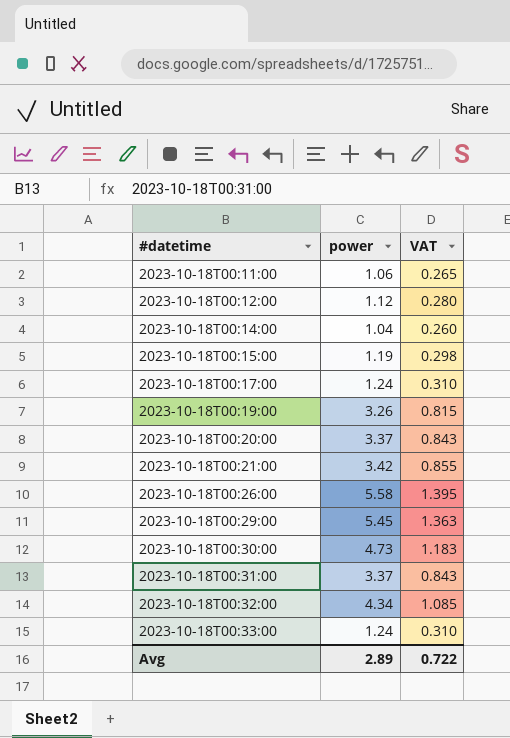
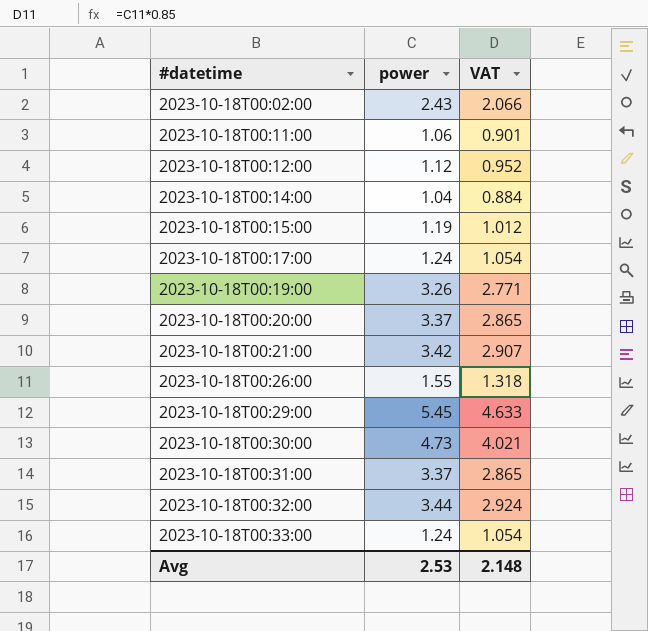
column VAT | formula: [power] * 0.25 -> [power] * 0.85
row 2023-10-18T00:02:00: none -> 2.43 | 2.066
2023-10-18T00:26:00 | power: 5.58 -> 1.55
2023-10-18T00:32:00 | power: 4.34 -> 3.44
Avg | power: 2.89 -> 2.53
Avg | VAT: 0.722 -> 2.148

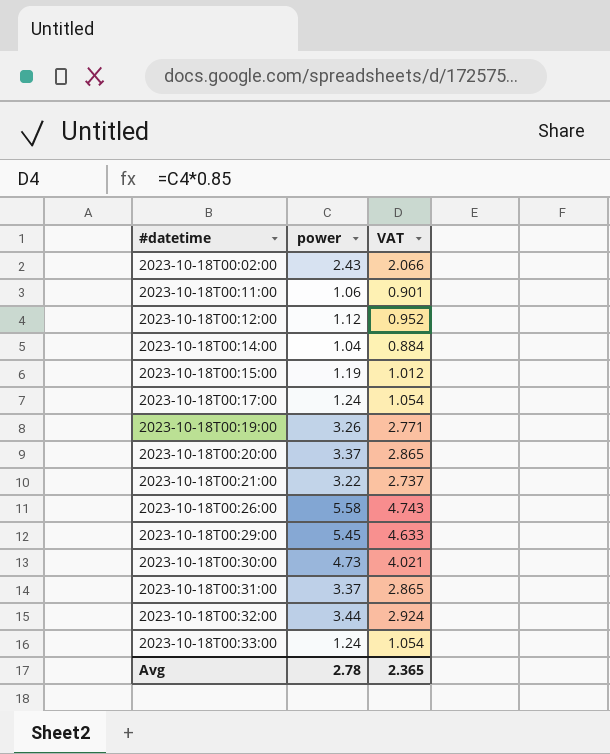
2023-10-18T00:21:00 | power: 3.42 -> 3.22
2023-10-18T00:21:00 | VAT: 2.907 -> 2.737
2023-10-18T00:26:00 | power: 1.55 -> 5.58
2023-10-18T00:26:00 | VAT: 1.318 -> 4.743
Avg | power: 2.53 -> 2.78
Avg | VAT: 2.148 -> 2.365

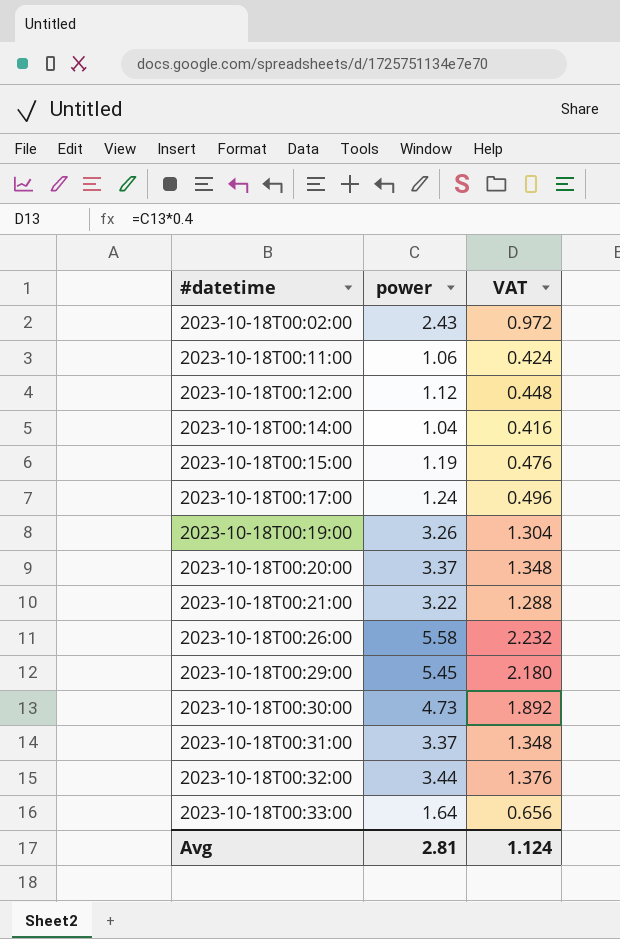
column VAT | formula: [power] * 0.85 -> [power] * 0.4
2023-10-18T00:33:00 | power: 1.24 -> 1.64
Avg | power: 2.78 -> 2.81
Avg | VAT: 2.365 -> 1.124

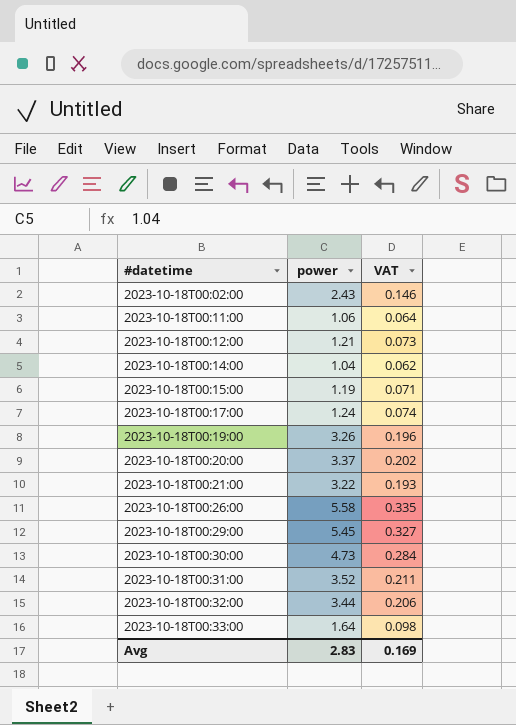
column VAT | formula: [power] * 0.4 -> [power] * 0.06
2023-10-18T00:12:00 | power: 1.12 -> 1.21
2023-10-18T00:31:00 | power: 3.37 -> 3.52
Avg | power: 2.81 -> 2.83
Avg | VAT: 1.124 -> 0.169

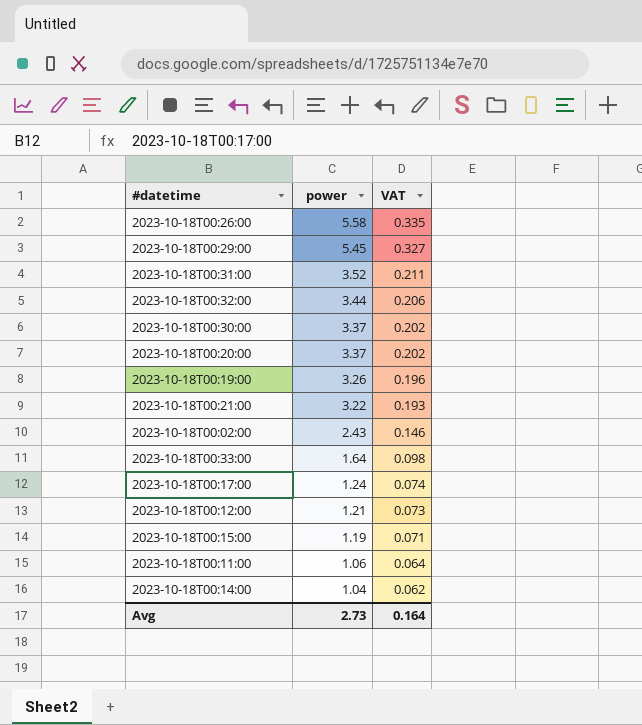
row order: #datetime ascending -> power descending
2023-10-18T00:30:00 | power: 4.73 -> 3.37
2023-10-18T00:30:00 | VAT: 0.284 -> 0.202
Avg | power: 2.83 -> 2.73
Avg | VAT: 0.169 -> 0.164

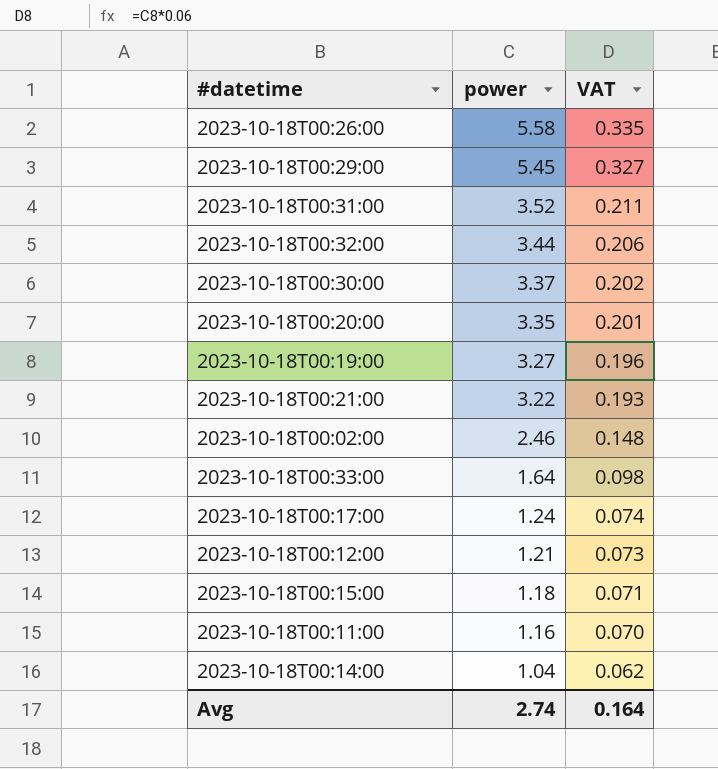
2023-10-18T00:20:00 | power: 3.37 -> 3.35
2023-10-18T00:20:00 | VAT: 0.202 -> 0.201
2023-10-18T00:19:00 | power: 3.26 -> 3.27
2023-10-18T00:02:00 | power: 2.43 -> 2.46
2023-10-18T00:02:00 | VAT: 0.146 -> 0.148
2023-10-18T00:15:00 | power: 1.19 -> 1.18
2023-10-18T00:11:00 | power: 1.06 -> 1.16
2023-10-18T00:11:00 | VAT: 0.064 -> 0.070
Avg | power: 2.73 -> 2.74

